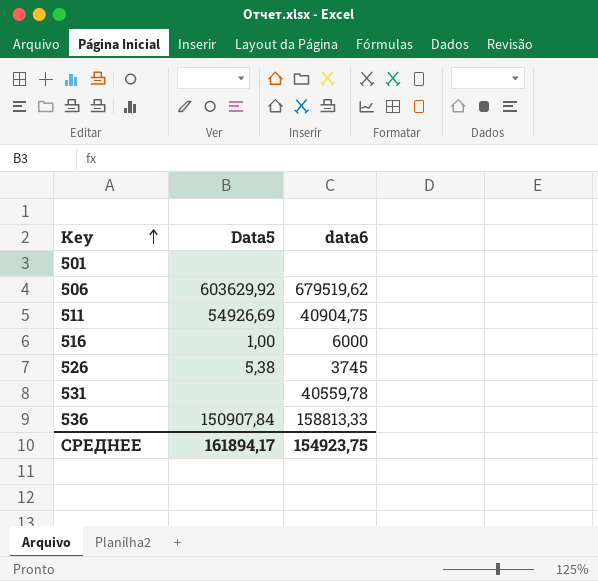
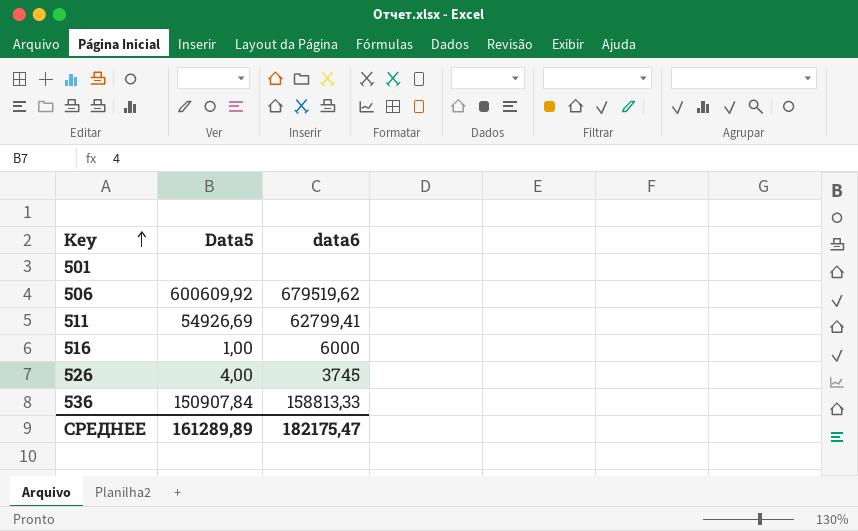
row 531: none | 40559,78 -> none
506 | Data5: 603629,92 -> 600609,92
511 | data6: 40904,75 -> 62799,41
526 | Data5: 5,38 -> 4,00
СРЕДНЕЕ | Data5: 161894,17 -> 161289,89
СРЕДНЕЕ | data6: 154923,75 -> 182175,47

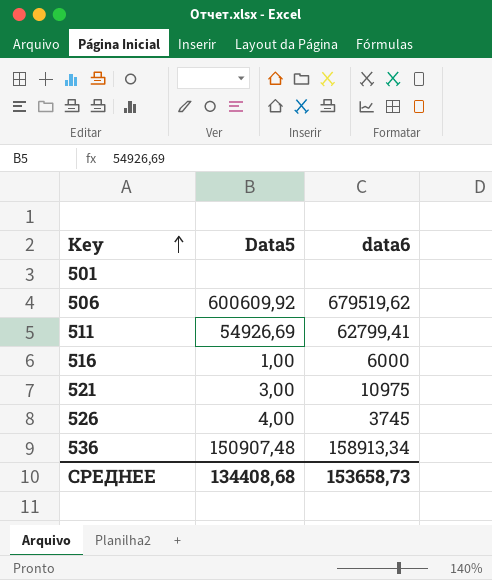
row 521: none -> 3,00 | 10975
536 | Data5: 150907,84 -> 150907,48
536 | data6: 158813,33 -> 158913,34
СРЕДНЕЕ | Data5: 161289,89 -> 134408,68
СРЕДНЕЕ | data6: 182175,47 -> 153658,73

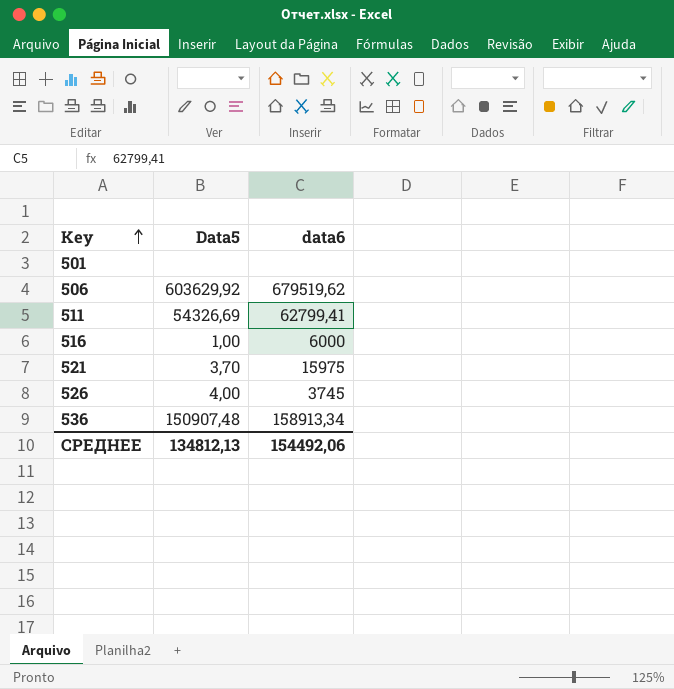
506 | Data5: 600609,92 -> 603629,92
511 | Data5: 54926,69 -> 54326,69
521 | Data5: 3,00 -> 3,70
521 | data6: 10975 -> 15975
СРЕДНЕЕ | Data5: 134408,68 -> 134812,13
СРЕДНЕЕ | data6: 153658,73 -> 154492,06

